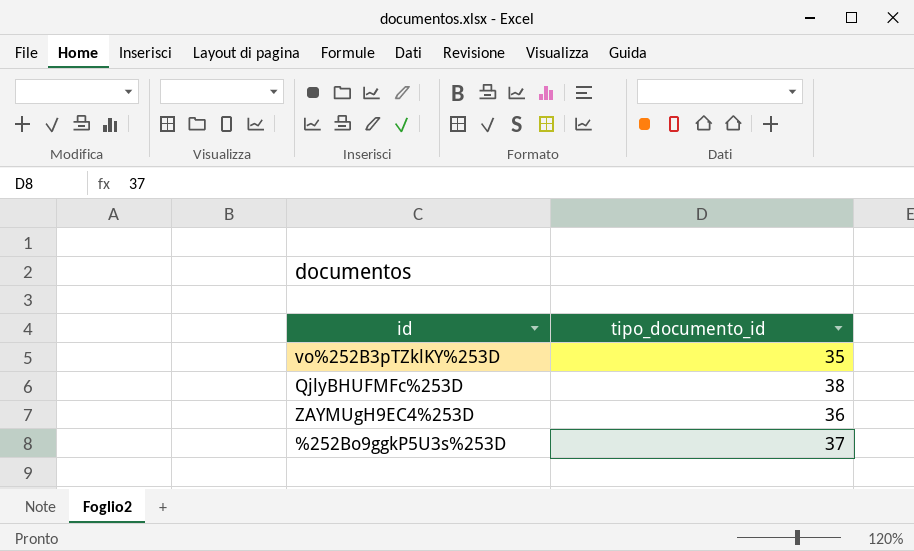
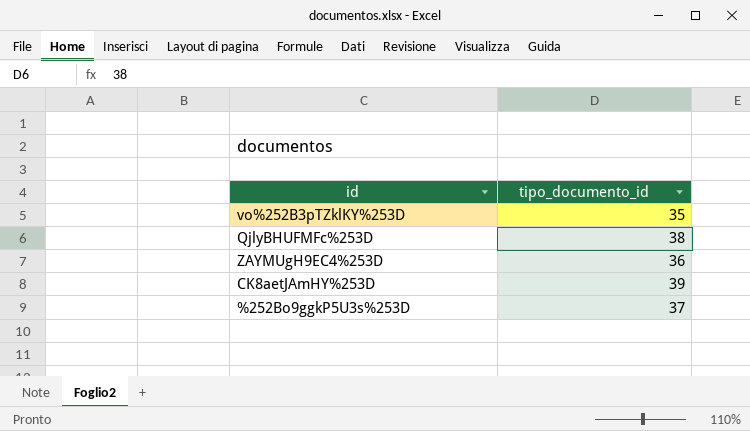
row CK8aetJAmHY%253D: none -> 39

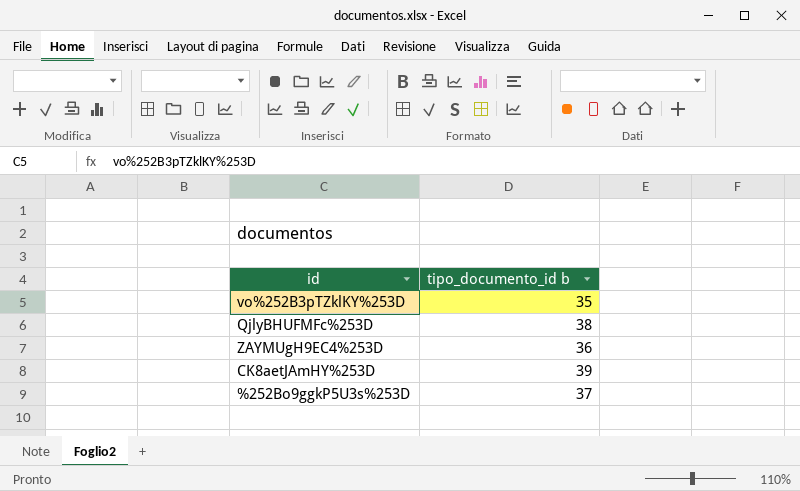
column name: tipo_documento_id -> tipo_documento_id b

